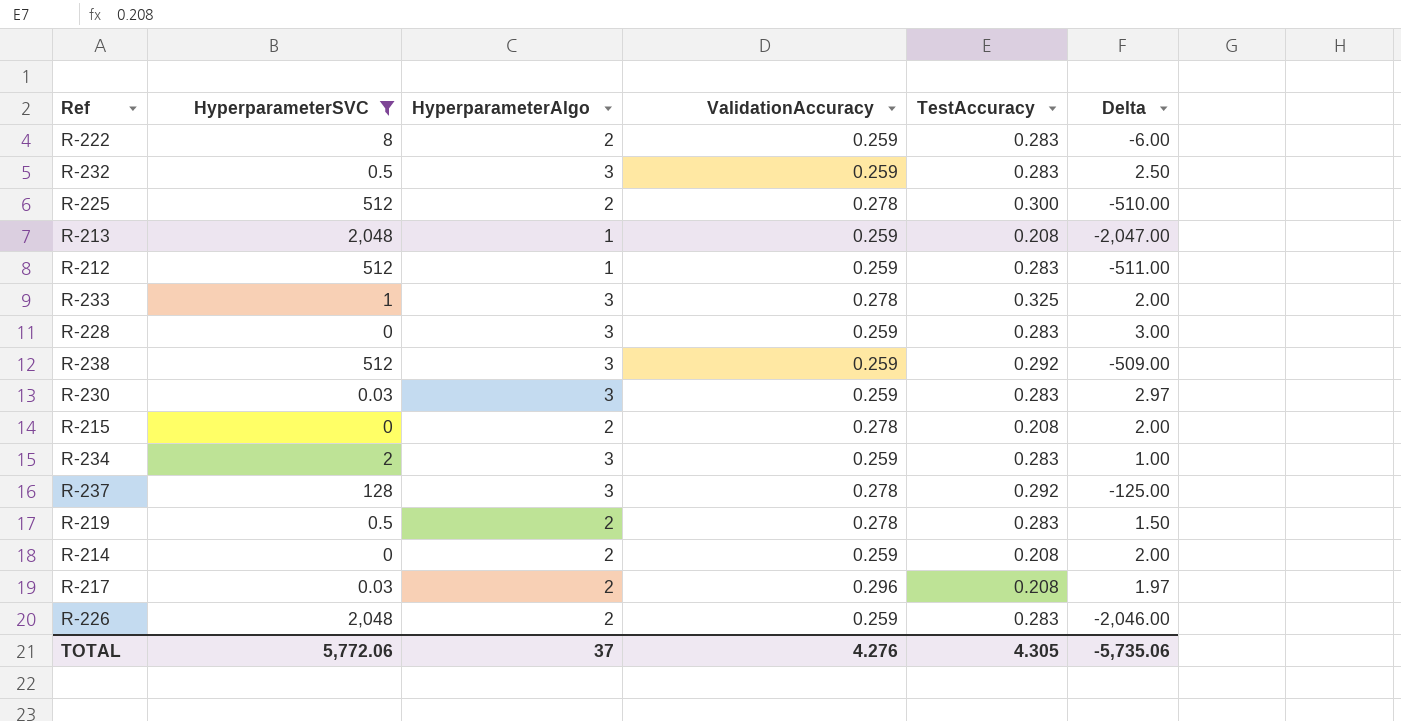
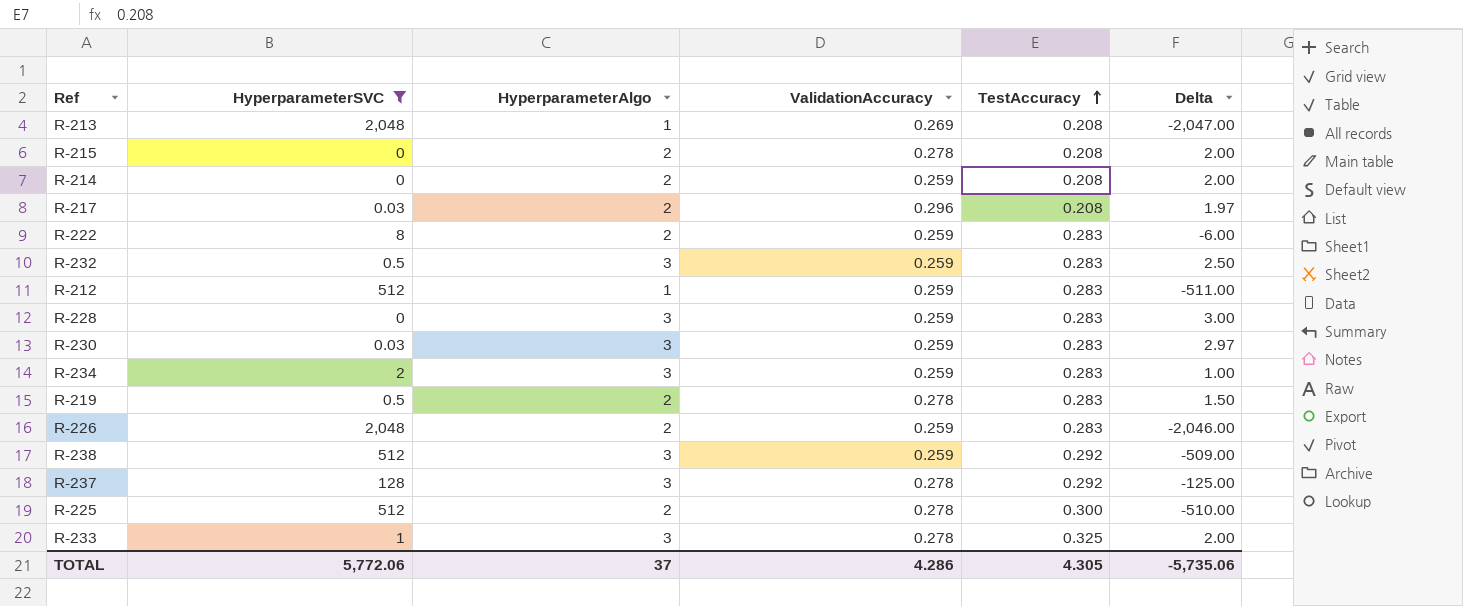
row order: none -> TestAccuracy ascending
R-213 | ValidationAccuracy: 0.259 -> 0.269
TOTAL | ValidationAccuracy: 4.276 -> 4.286

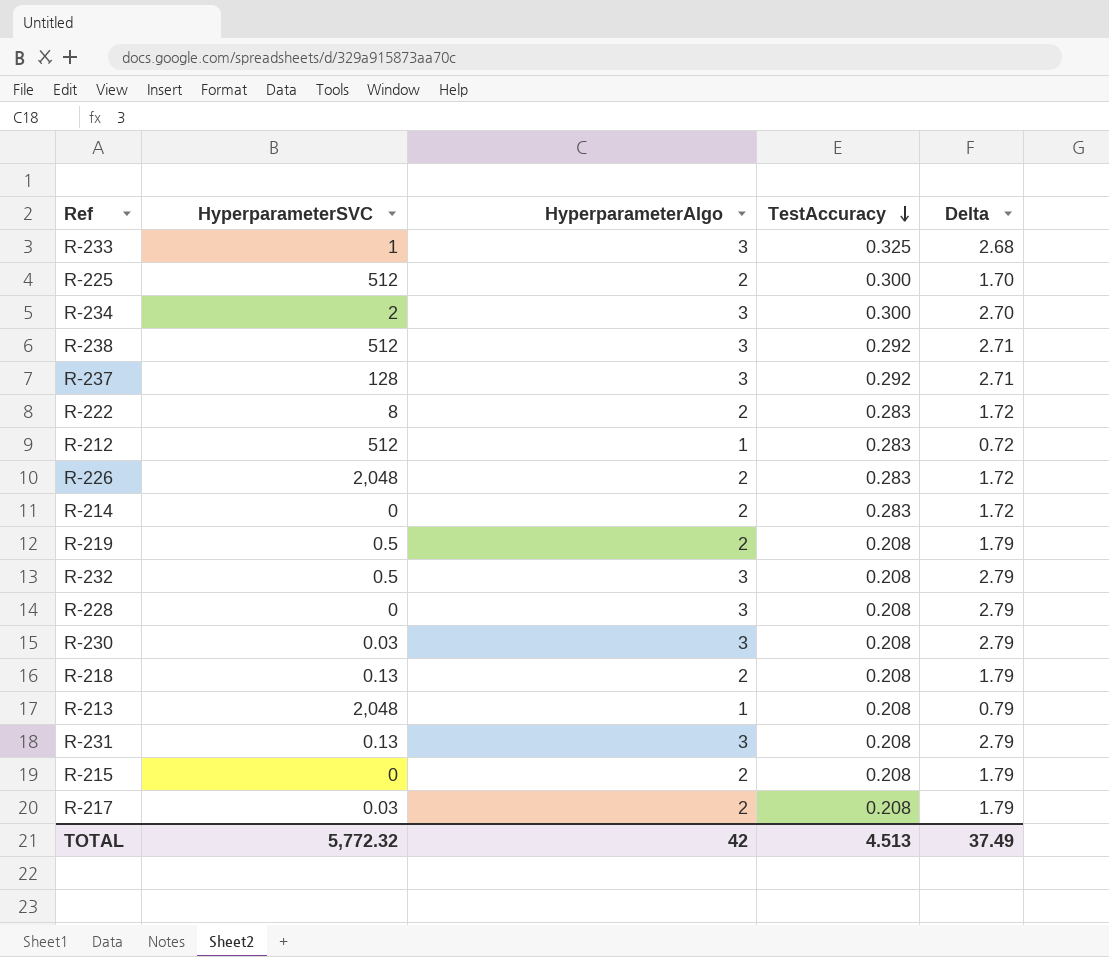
filter: HyperparameterSVC != 0.13 -> none
row order: TestAccuracy ascending -> TestAccuracy descending
column ValidationAccuracy | position: 4 -> none
column Delta | formula: [HyperparameterAlgo] - [HyperparameterSVC] -> [HyperparameterAlgo] - [TestAccuracy]
R-234 | TestAccuracy: 0.283 -> 0.300
R-214 | TestAccuracy: 0.208 -> 0.283
R-219 | TestAccuracy: 0.283 -> 0.208
R-232 | TestAccuracy: 0.283 -> 0.208
R-228 | TestAccuracy: 0.283 -> 0.208
R-230 | TestAccuracy: 0.283 -> 0.208
TOTAL | HyperparameterSVC: 5,772.06 -> 5,772.32
TOTAL | HyperparameterAlgo: 37 -> 42
TOTAL | TestAccuracy: 4.305 -> 4.513
TOTAL | Delta: -5,735.06 -> 37.49

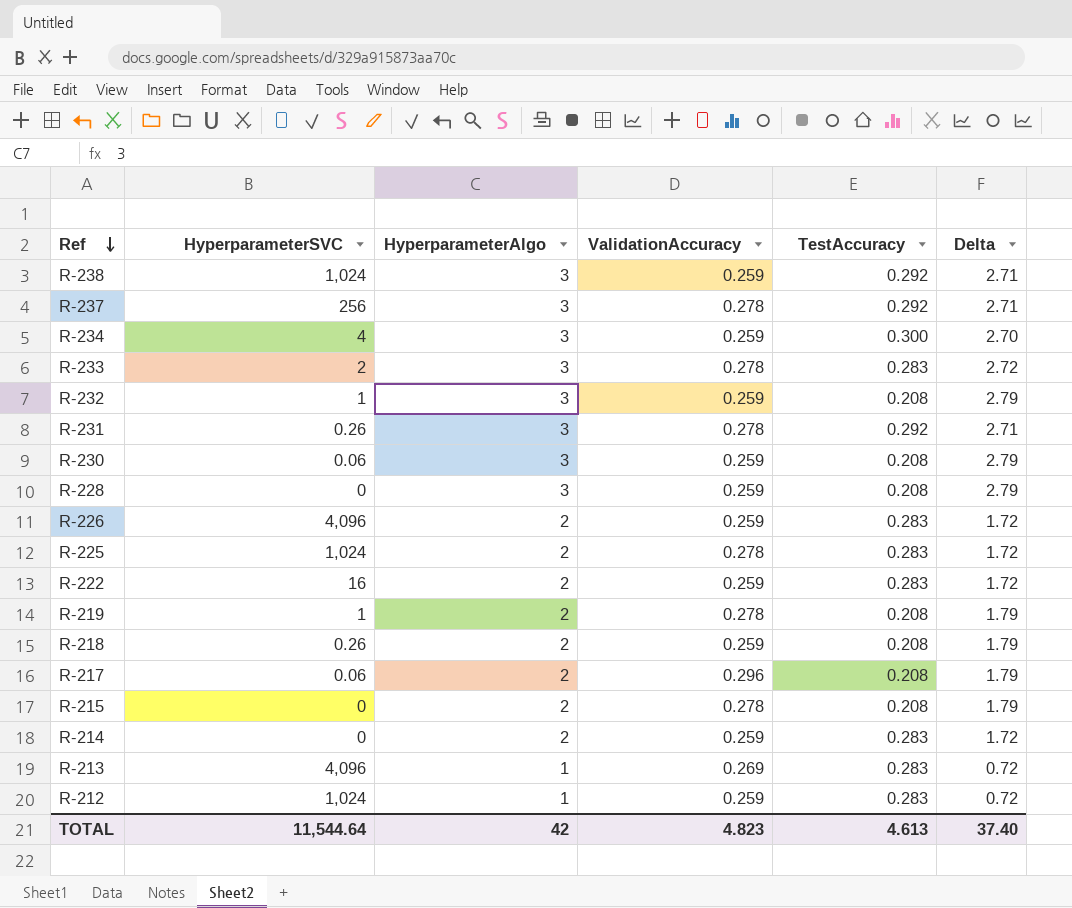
row order: TestAccuracy descending -> Ref descending
column ValidationAccuracy | position: none -> 4
R-238 | HyperparameterSVC: 512 -> 1,024
R-237 | HyperparameterSVC: 128 -> 256
R-234 | HyperparameterSVC: 2 -> 4
R-233 | HyperparameterSVC: 1 -> 2
R-233 | TestAccuracy: 0.325 -> 0.283
R-233 | Delta: 2.68 -> 2.72
R-232 | HyperparameterSVC: 0.5 -> 1
R-231 | HyperparameterSVC: 0.13 -> 0.26
R-231 | TestAccuracy: 0.208 -> 0.292
R-231 | Delta: 2.79 -> 2.71
R-230 | HyperparameterSVC: 0.03 -> 0.06
R-226 | HyperparameterSVC: 2,048 -> 4,096
R-225 | HyperparameterSVC: 512 -> 1,024
R-225 | TestAccuracy: 0.300 -> 0.283
R-225 | Delta: 1.70 -> 1.72
R-222 | HyperparameterSVC: 8 -> 16
R-219 | HyperparameterSVC: 0.5 -> 1
R-218 | HyperparameterSVC: 0.13 -> 0.26
R-217 | HyperparameterSVC: 0.03 -> 0.06
R-213 | HyperparameterSVC: 2,048 -> 4,096
R-213 | TestAccuracy: 0.208 -> 0.283
R-213 | Delta: 0.79 -> 0.72
R-212 | HyperparameterSVC: 512 -> 1,024
TOTAL | HyperparameterSVC: 5,772.32 -> 11,544.64
TOTAL | TestAccuracy: 4.513 -> 4.613
TOTAL | Delta: 37.49 -> 37.40

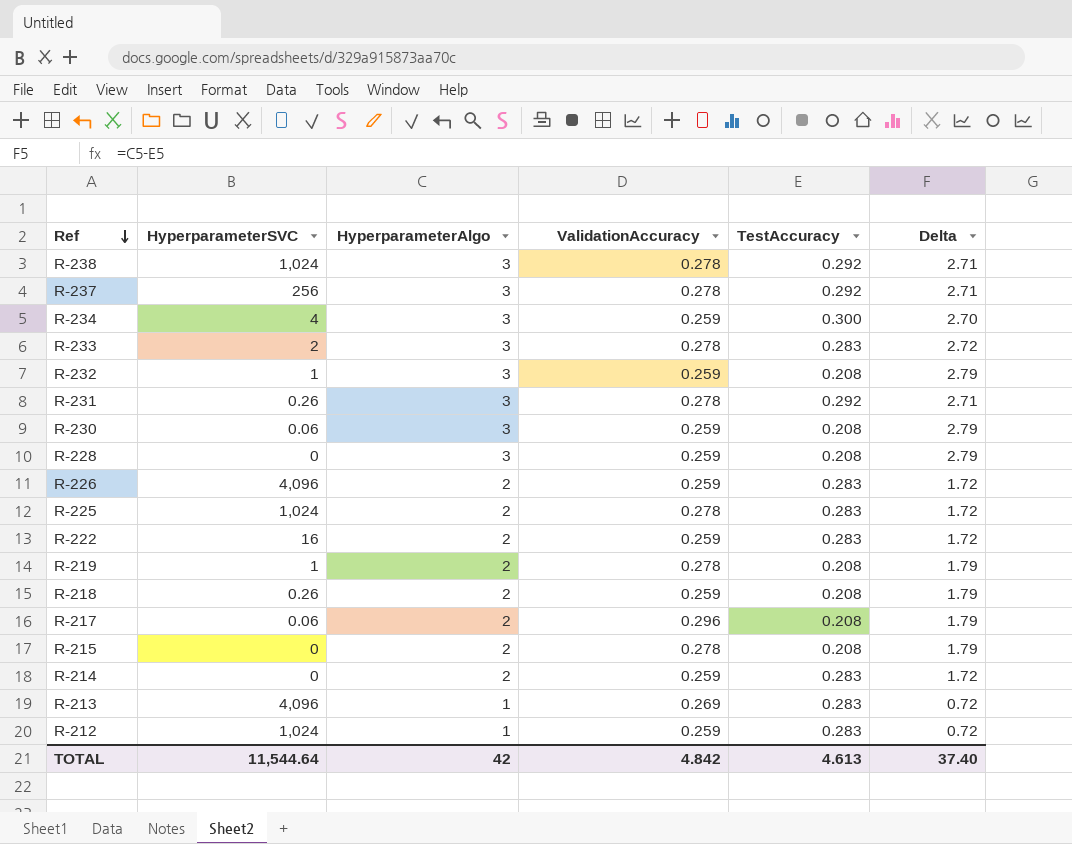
R-238 | ValidationAccuracy: 0.259 -> 0.278
TOTAL | ValidationAccuracy: 4.823 -> 4.842

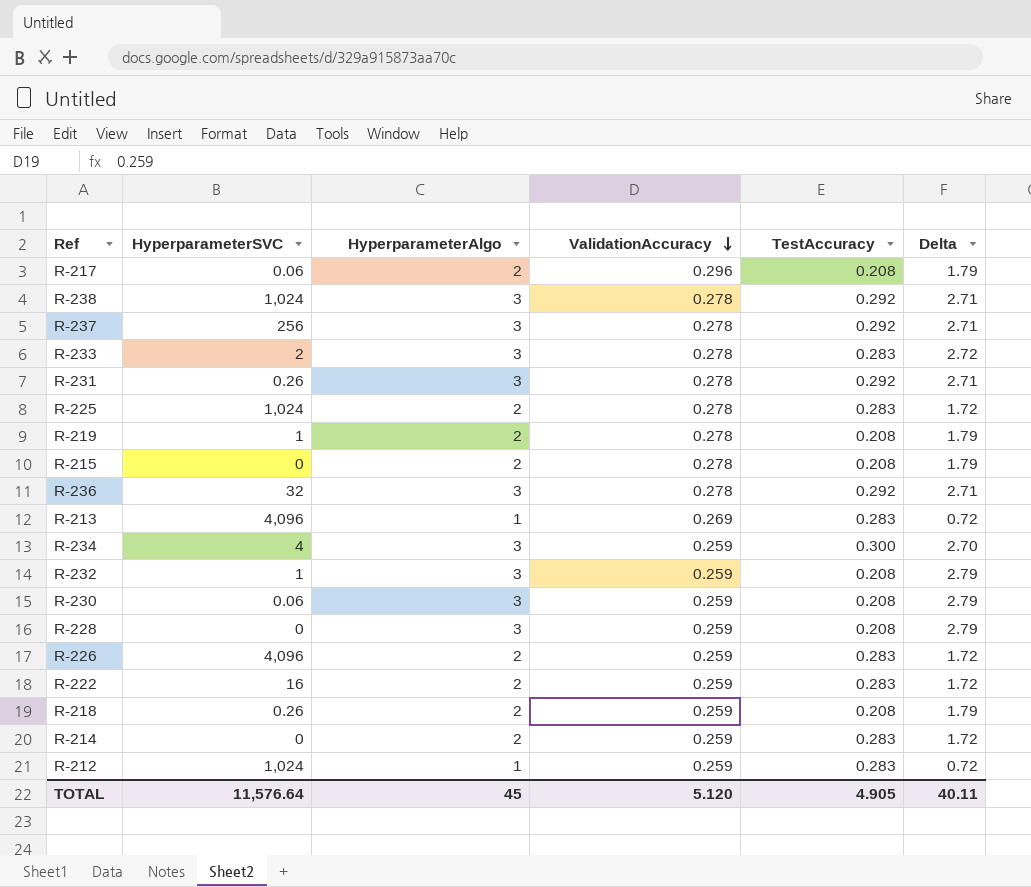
row order: Ref descending -> ValidationAccuracy descending
row R-236: none -> 32 | 3 | 0.278 | 0.292 | 2.71
TOTAL | HyperparameterSVC: 11,544.64 -> 11,576.64
TOTAL | HyperparameterAlgo: 42 -> 45
TOTAL | ValidationAccuracy: 4.842 -> 5.120
TOTAL | TestAccuracy: 4.613 -> 4.905
TOTAL | Delta: 37.40 -> 40.11

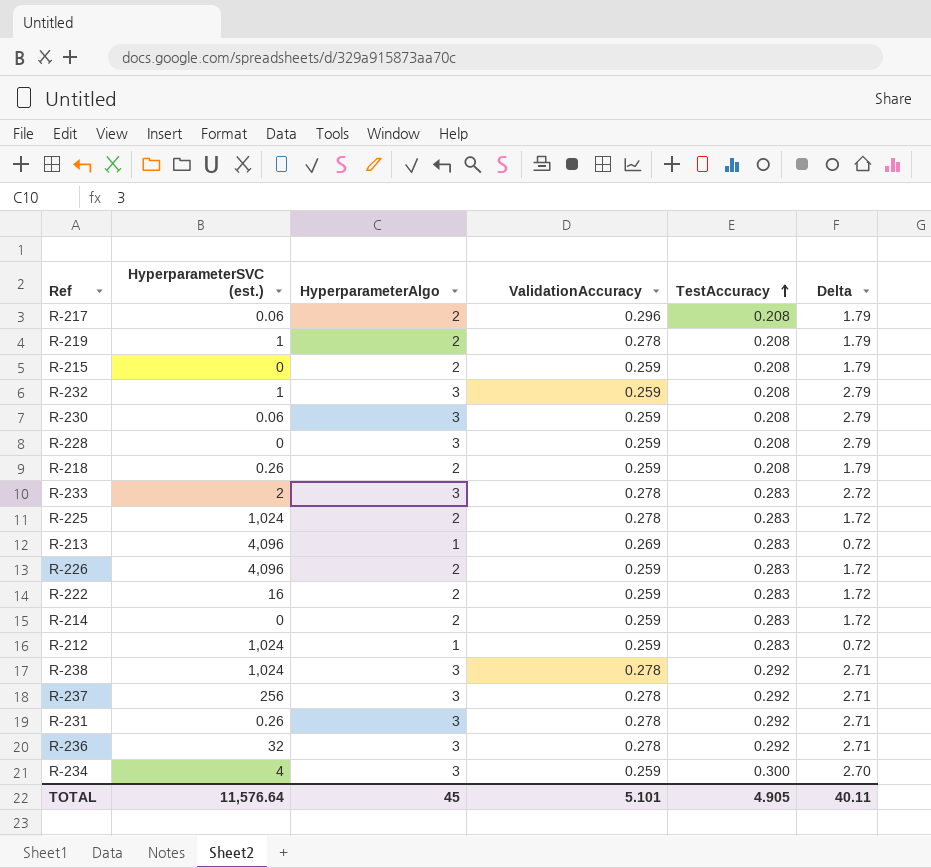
row order: ValidationAccuracy descending -> TestAccuracy ascending
column name: HyperparameterSVC -> HyperparameterSVC (est.)
R-215 | ValidationAccuracy: 0.278 -> 0.259
TOTAL | ValidationAccuracy: 5.120 -> 5.101

